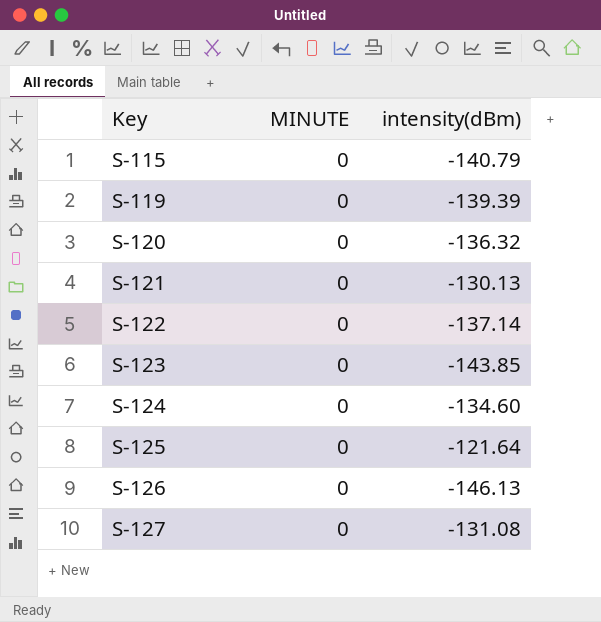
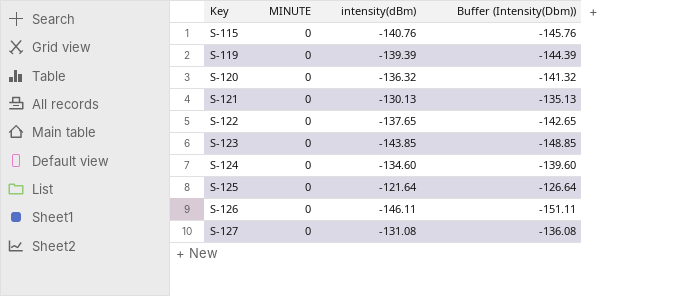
column Buffer (Intensity(Dbm)) | formula: none -> [intensity(dBm)] - 5
S-115 | intensity(dBm): -140.79 -> -140.76
S-122 | intensity(dBm): -137.14 -> -137.65
S-126 | intensity(dBm): -146.13 -> -146.11

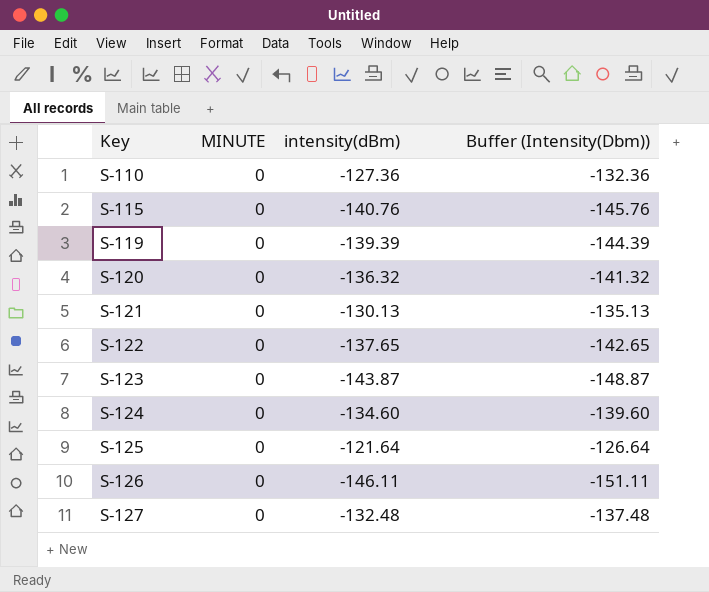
row S-110: none -> 0 | -127.36 | -132.36
S-123 | intensity(dBm): -143.85 -> -143.87
S-123 | Buffer (Intensity(Dbm)): -148.85 -> -148.87
S-127 | intensity(dBm): -131.08 -> -132.48
S-127 | Buffer (Intensity(Dbm)): -136.08 -> -137.48

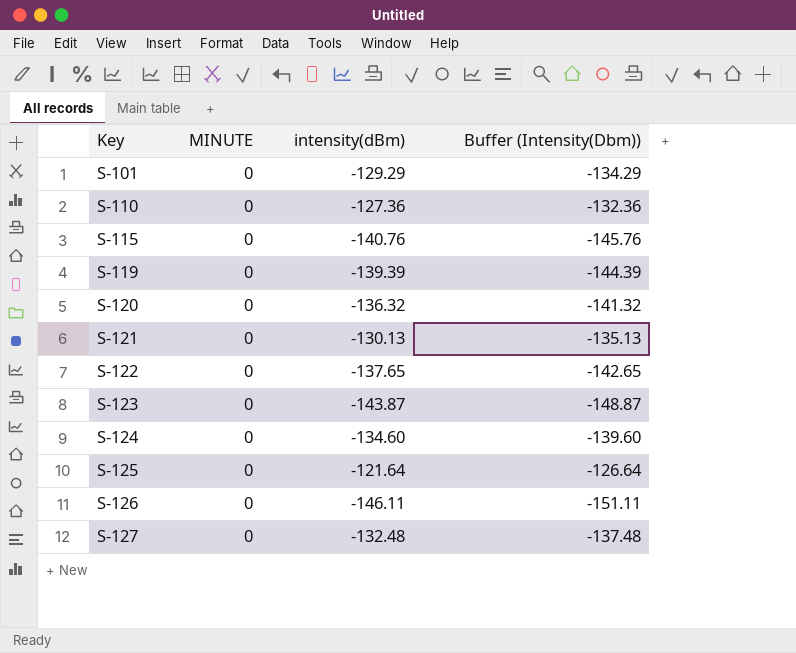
row S-101: none -> 0 | -129.29 | -134.29

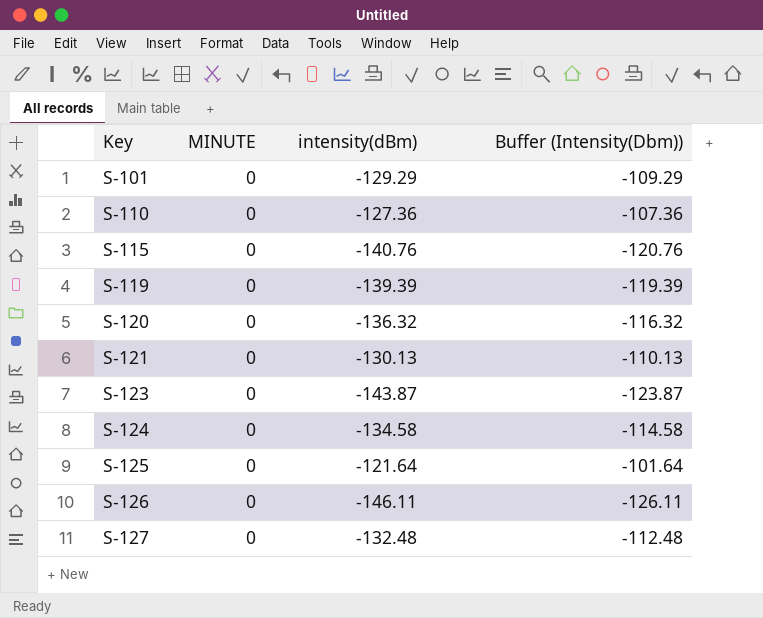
column Buffer (Intensity(Dbm)) | formula: [intensity(dBm)] - 5 -> [intensity(dBm)] + 20
row S-122: 0 | -137.65 | -142.65 -> none
S-124 | intensity(dBm): -134.60 -> -134.58

